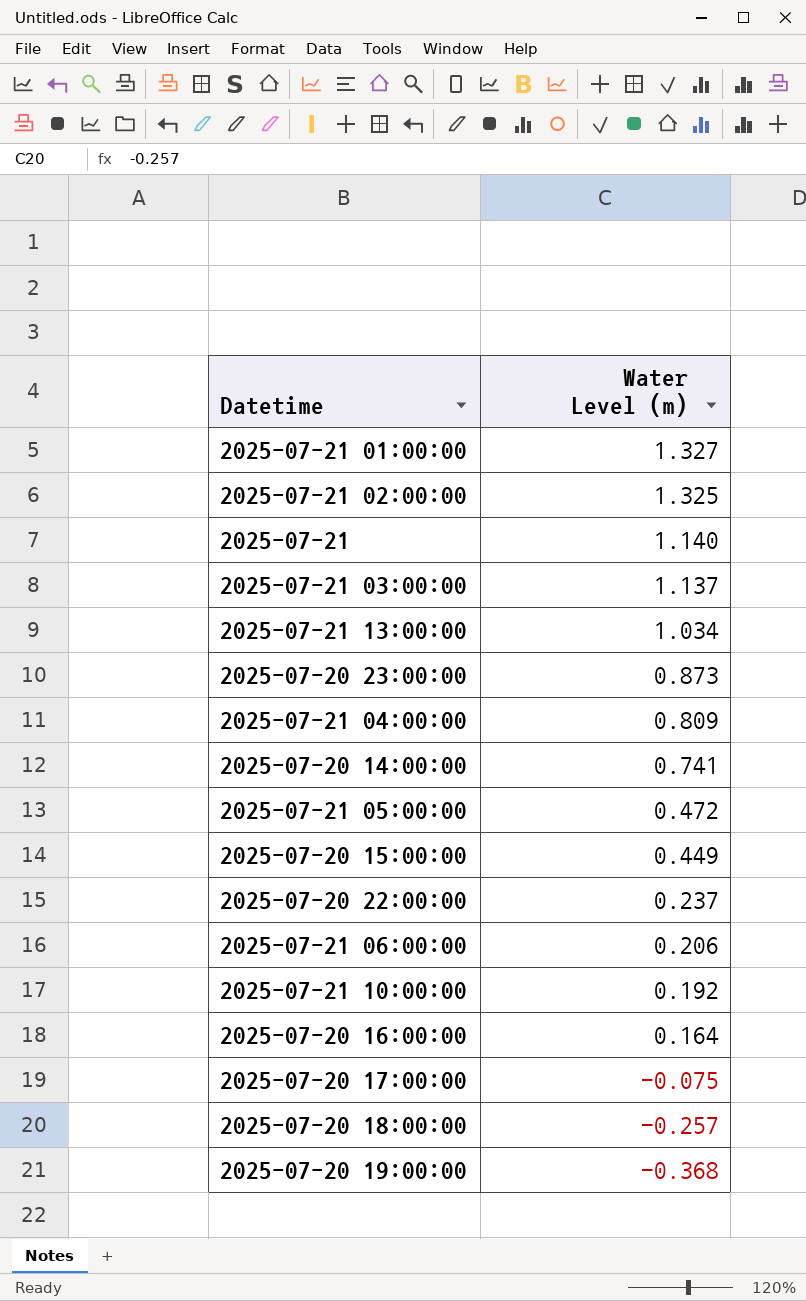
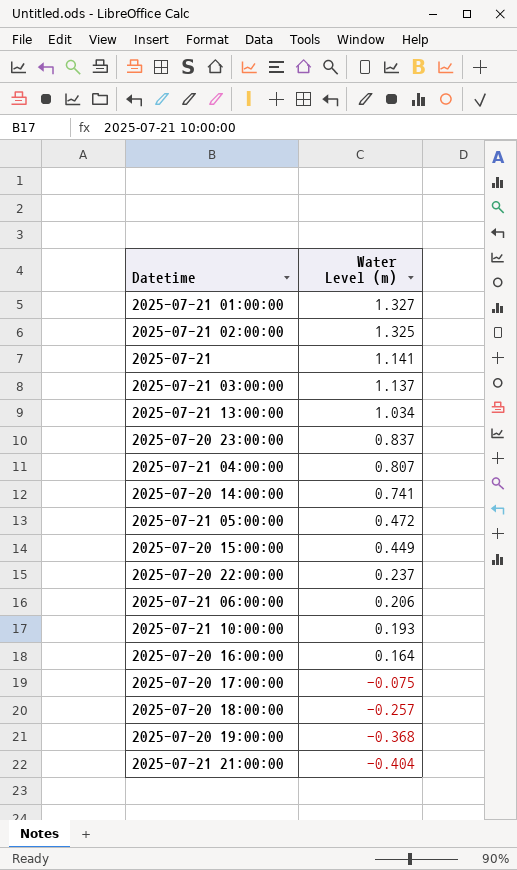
2025-07-21 | Water Level (m): 1.140 -> 1.141
2025-07-20 23:00:00 | Water Level (m): 0.873 -> 0.837
2025-07-21 04:00:00 | Water Level (m): 0.809 -> 0.807
2025-07-21 10:00:00 | Water Level (m): 0.192 -> 0.193
row 2025-07-21 21:00:00: none -> -0.404

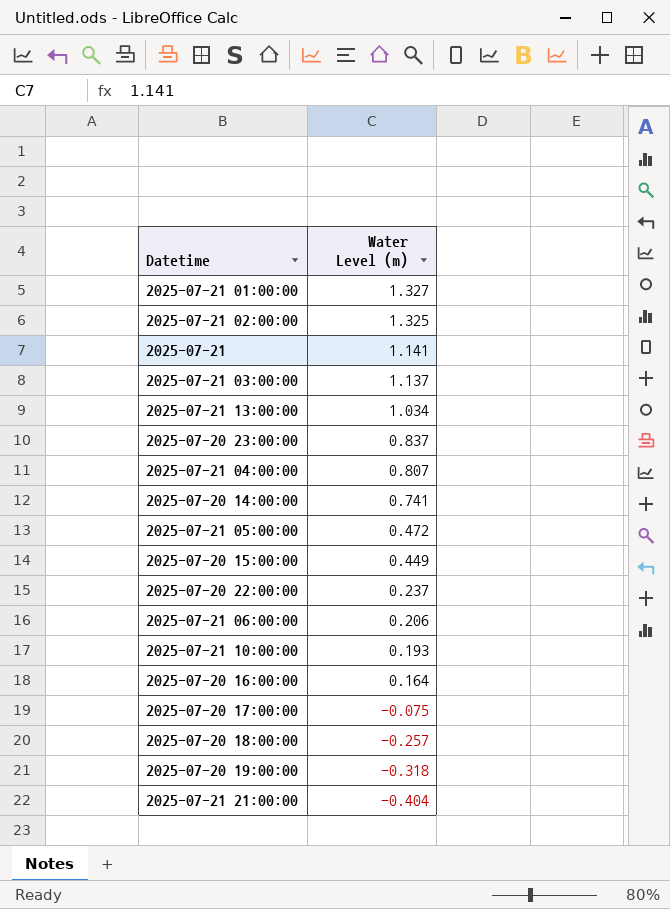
2025-07-20 19:00:00 | Water Level (m): -0.368 -> -0.318

